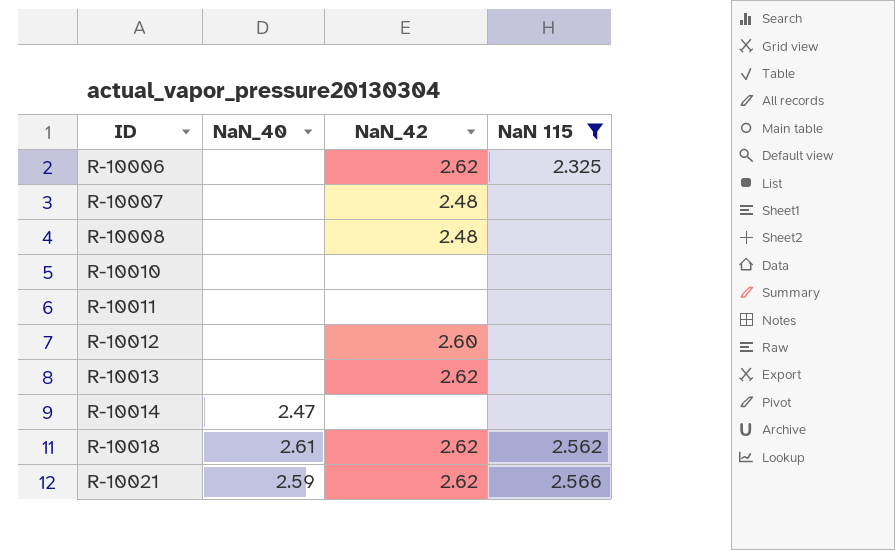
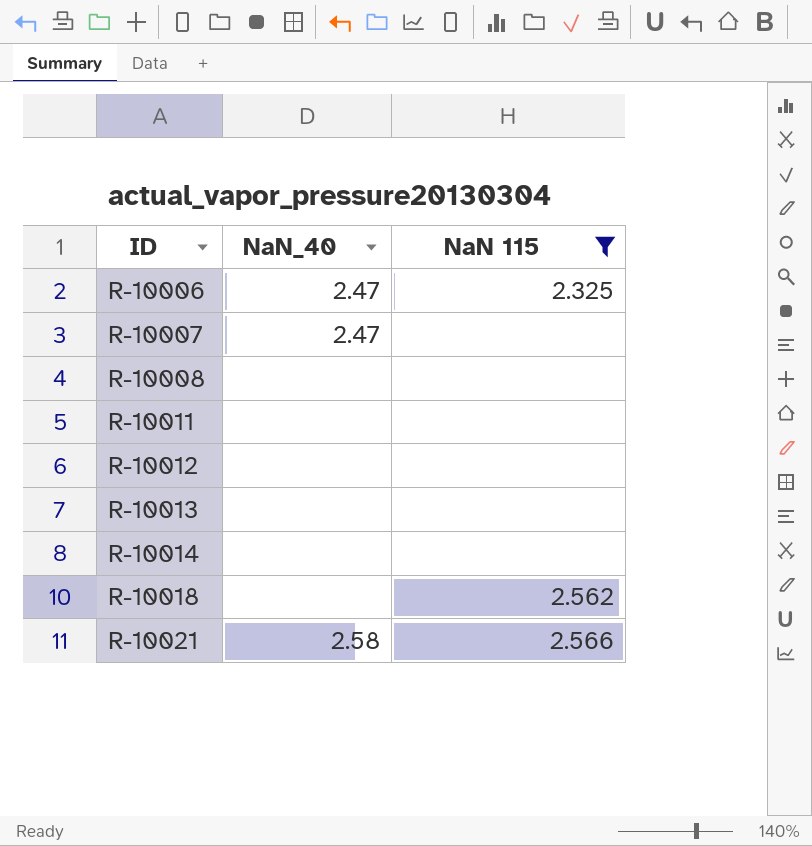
column NaN_42 | position: 3 -> none
row R-10010: none | none | none -> none
R-10006 | NaN_40: none -> 2.47
R-10007 | NaN_40: none -> 2.47
R-10014 | NaN_40: 2.47 -> none
R-10018 | NaN_40: 2.61 -> none
R-10021 | NaN_40: 2.59 -> 2.58

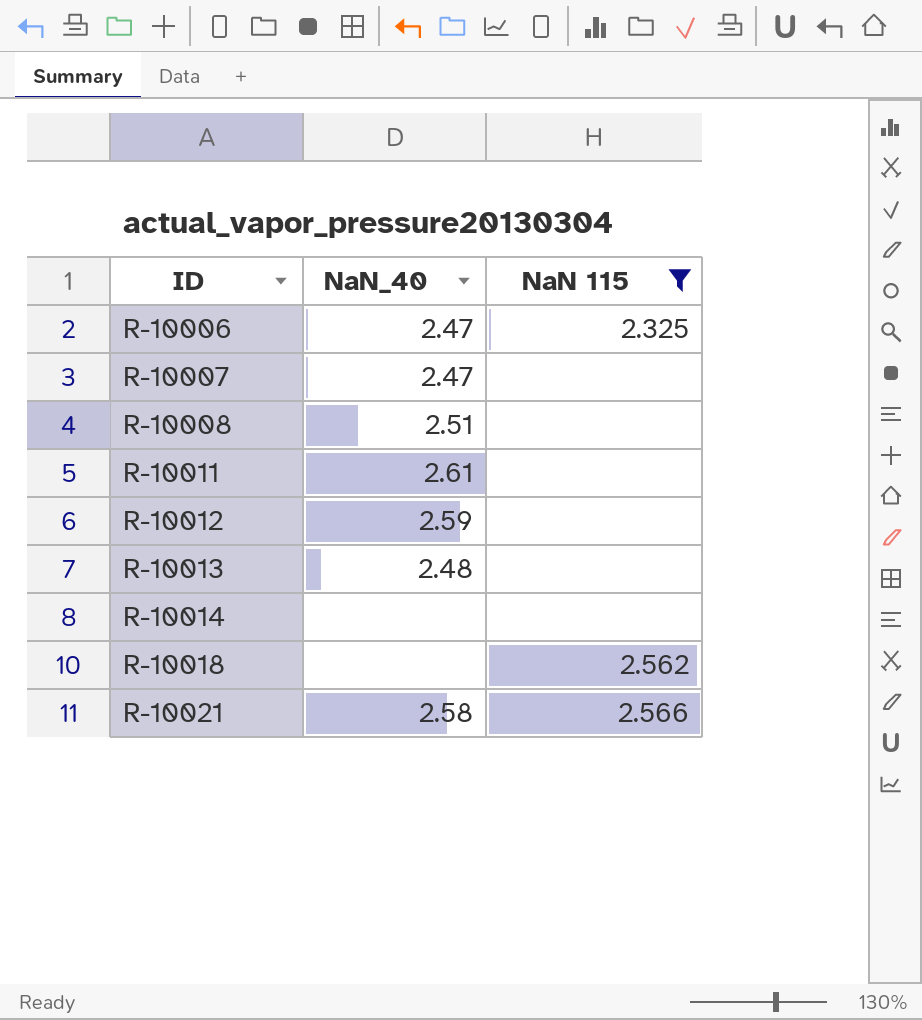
R-10008 | NaN_40: none -> 2.51
R-10011 | NaN_40: none -> 2.61
R-10012 | NaN_40: none -> 2.59
R-10013 | NaN_40: none -> 2.48

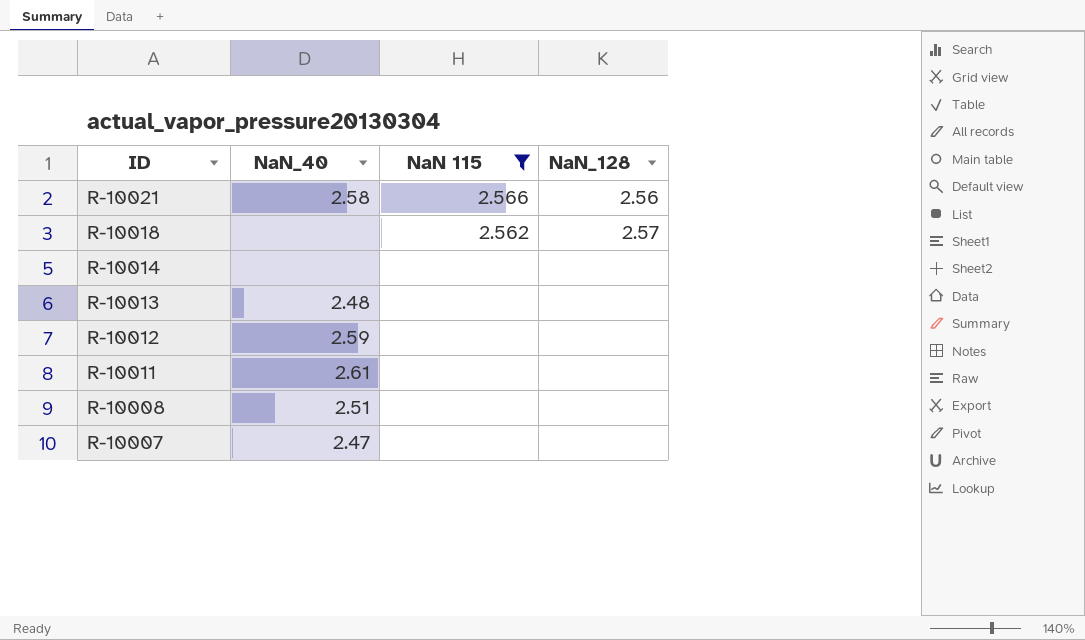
row order: ID ascending -> ID descending
column NaN_128 | position: none -> 4
row R-10006: 2.47 | 2.325 -> none

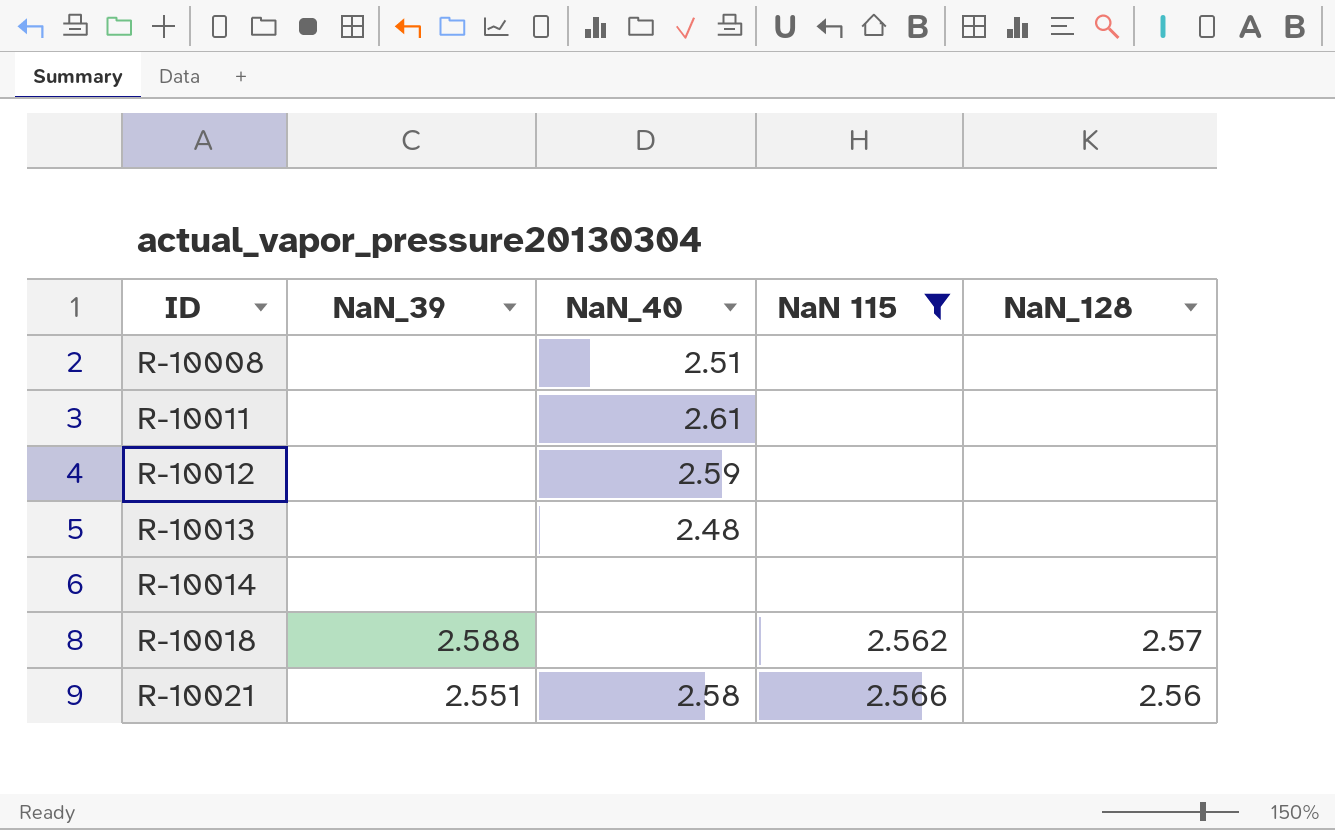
row order: ID descending -> ID ascending
column NaN_39 | position: none -> 2
row R-10007: 2.47 | none | none -> none

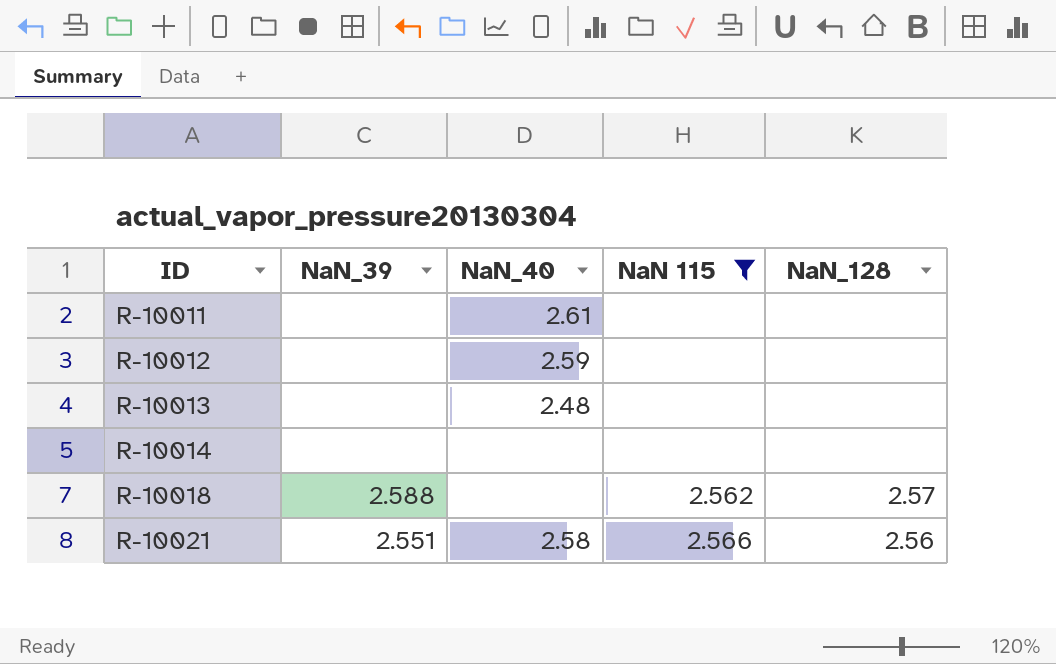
row R-10008: none | 2.51 | none | none -> none

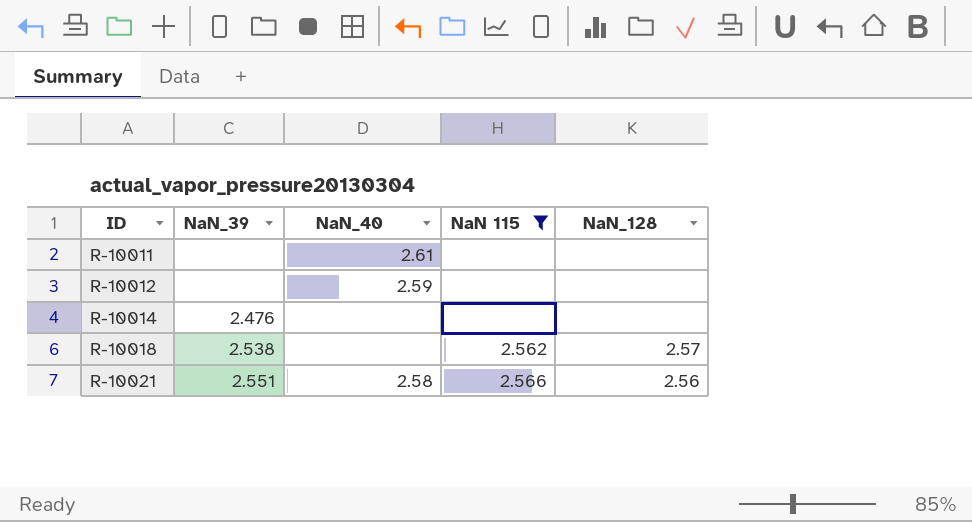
row R-10013: none | 2.48 | none | none -> none
R-10014 | NaN_39: none -> 2.476
R-10018 | NaN_39: 2.588 -> 2.538

